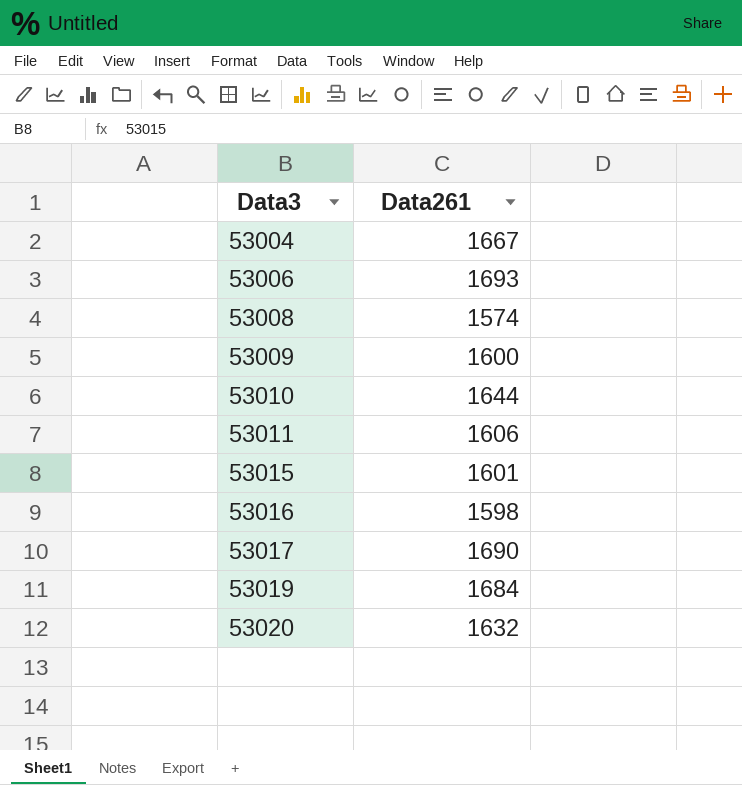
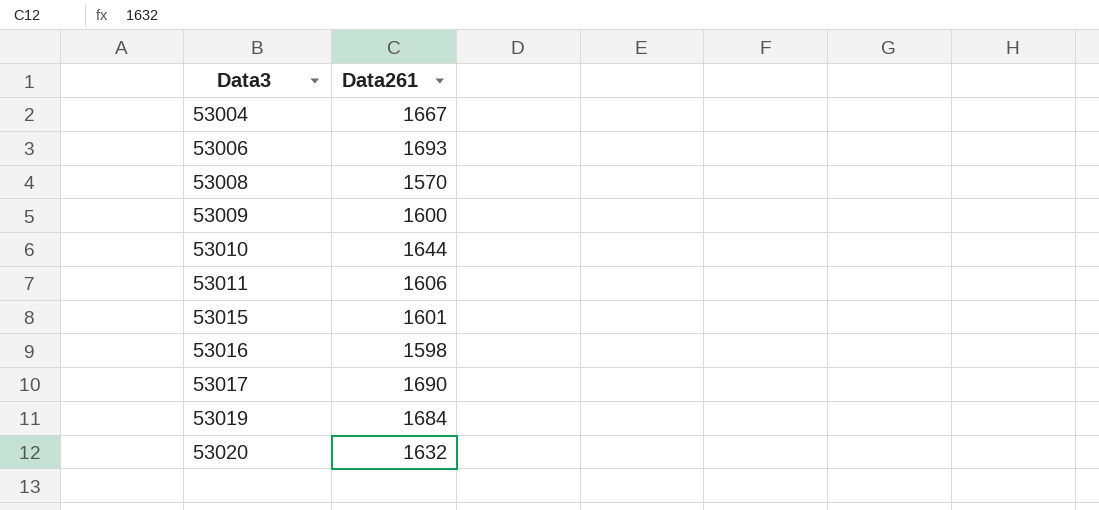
53008 | Data261: 1574 -> 1570

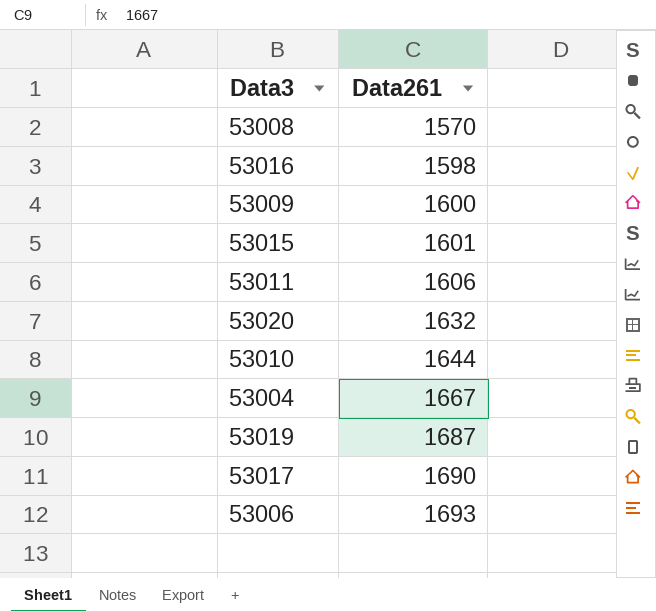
row order: Data3 ascending -> Data261 ascending
53019 | Data261: 1684 -> 1687

